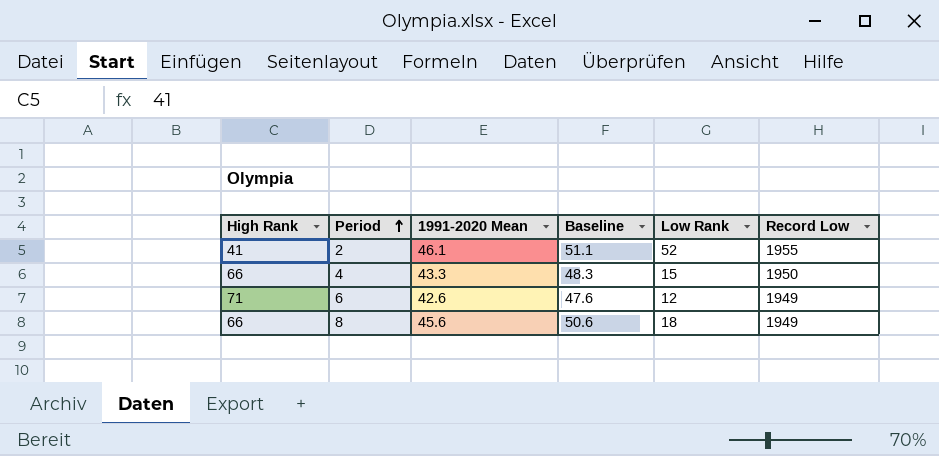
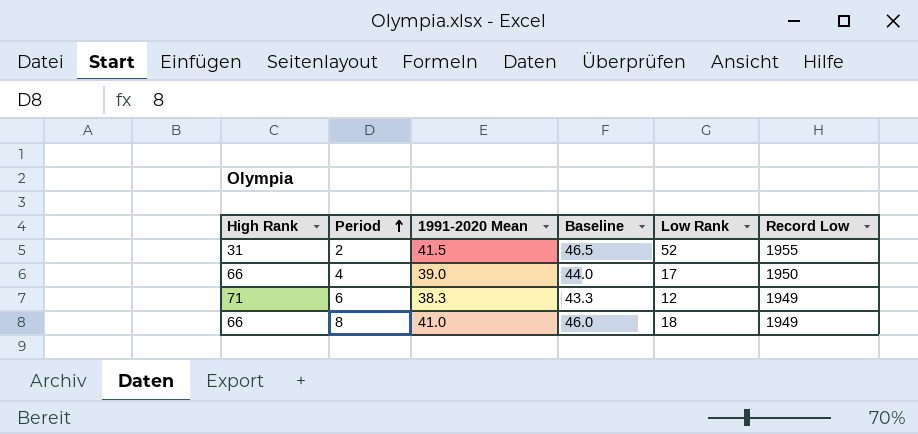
2 | High Rank: 41 -> 31
2 | 1991-2020 Mean: 46.1 -> 41.5
2 | Baseline: 51.1 -> 46.5
4 | 1991-2020 Mean: 43.3 -> 39.0
4 | Baseline: 48.3 -> 44.0
4 | Low Rank: 15 -> 17
6 | 1991-2020 Mean: 42.6 -> 38.3
6 | Baseline: 47.6 -> 43.3
8 | 1991-2020 Mean: 45.6 -> 41.0
8 | Baseline: 50.6 -> 46.0

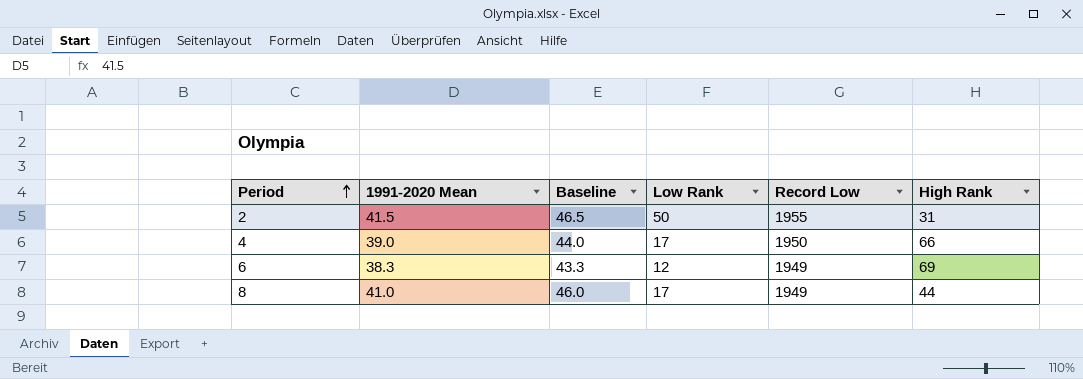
column High Rank | position: 1 -> 6
2 | Low Rank: 52 -> 50
6 | High Rank: 71 -> 69
8 | Low Rank: 18 -> 17
8 | High Rank: 66 -> 44

